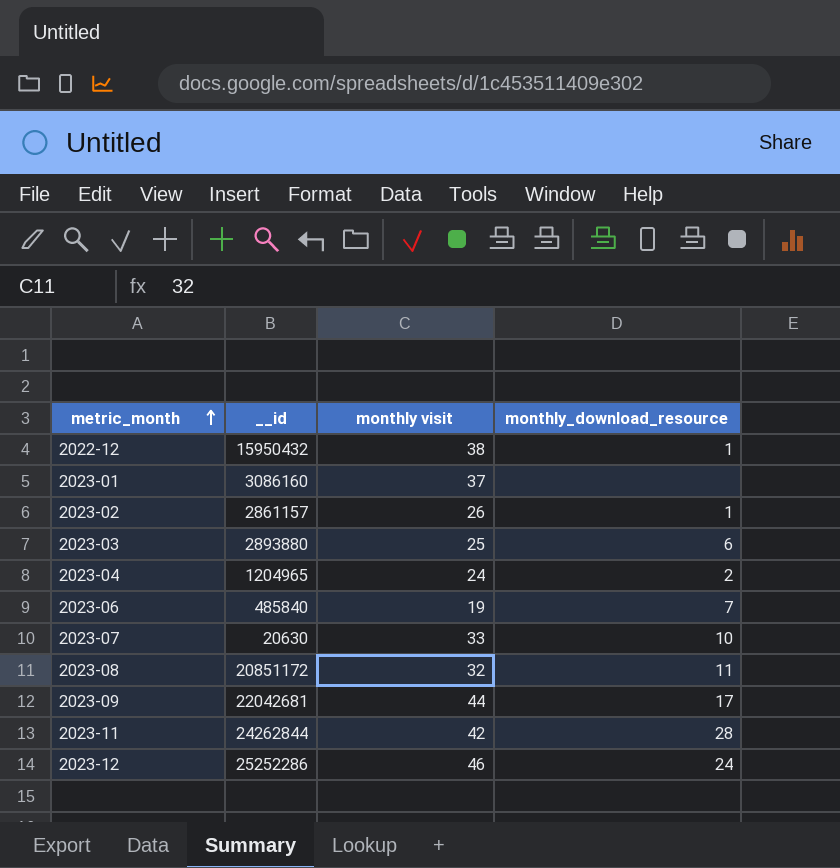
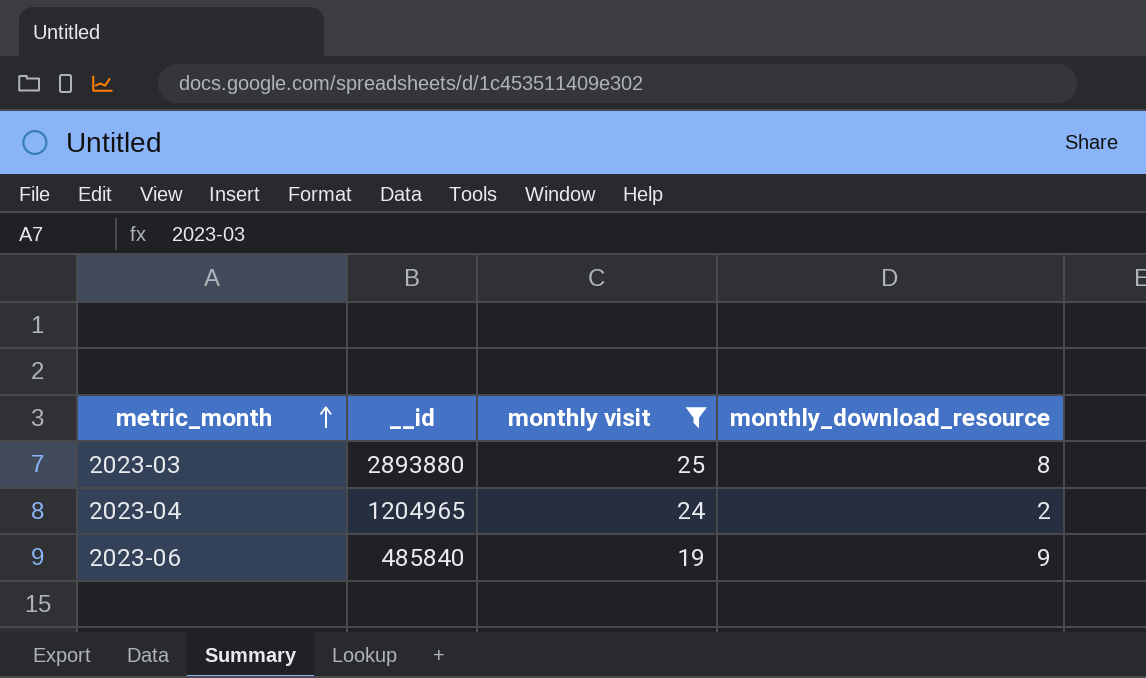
filter: none -> monthly visit <= 25
2023-03 | monthly_download_resource: 6 -> 8
2023-06 | monthly_download_resource: 7 -> 9

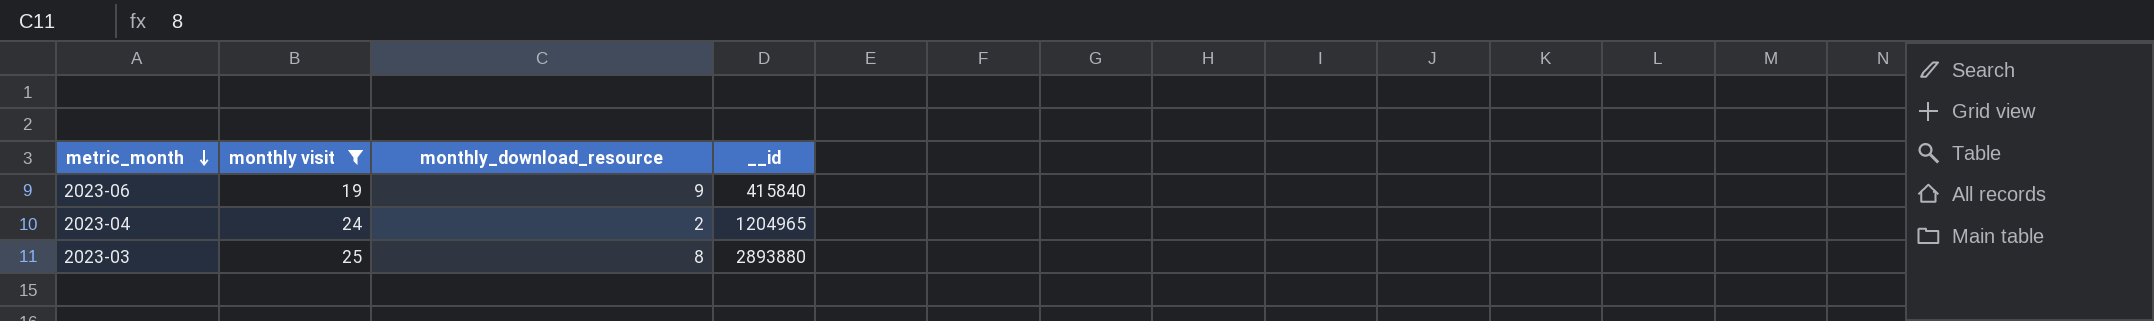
row order: metric_month ascending -> metric_month descending
column __id | position: 2 -> 4
2023-06 | __id: 485840 -> 415840

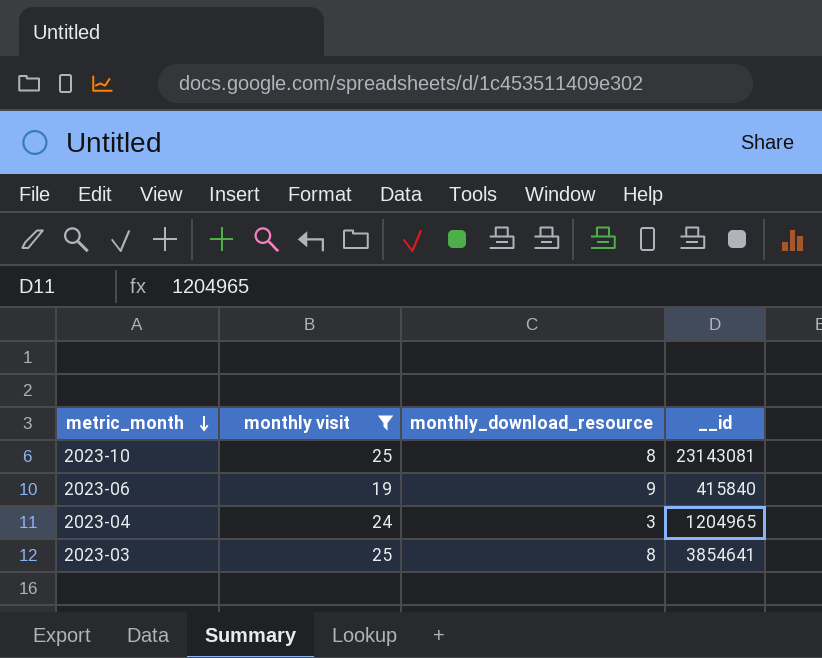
row 2023-10: none -> 25 | 8 | 23143081
2023-04 | monthly_download_resource: 2 -> 3
2023-03 | __id: 2893880 -> 3854641

